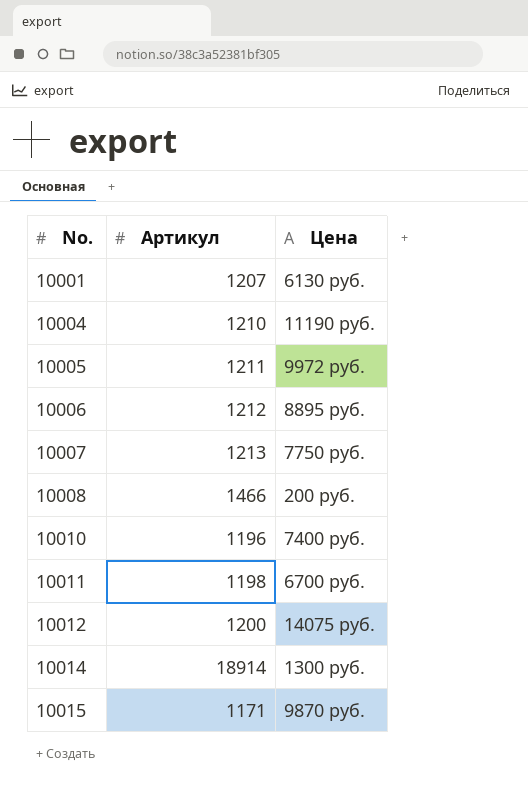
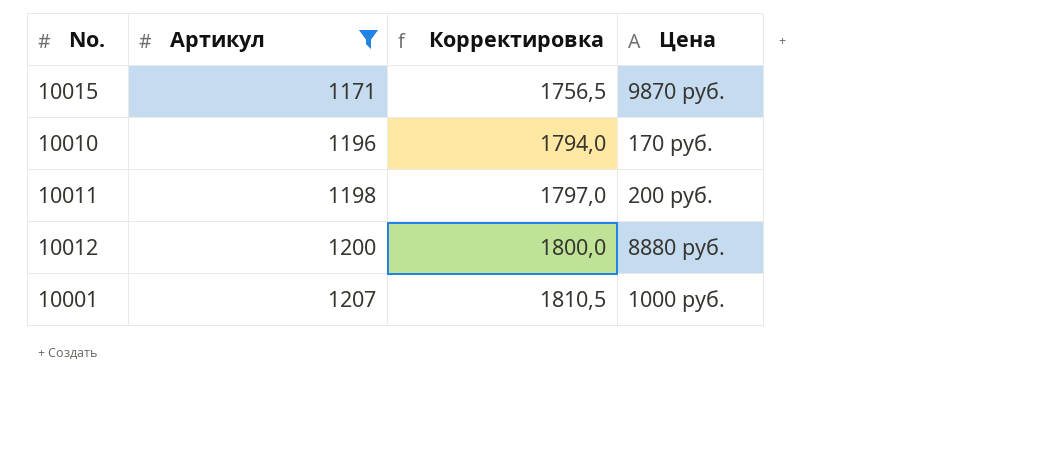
filter: none -> Артикул <= 1207
row order: No. ascending -> Артикул ascending
column Корректировка | formula: none -> [Артикул] * 1,5
10010 | Цена: 7400 руб. -> 170 руб.
10011 | Цена: 6700 руб. -> 200 руб.
10012 | Цена: 14075 руб. -> 8880 руб.
10001 | Цена: 6130 руб. -> 1000 руб.

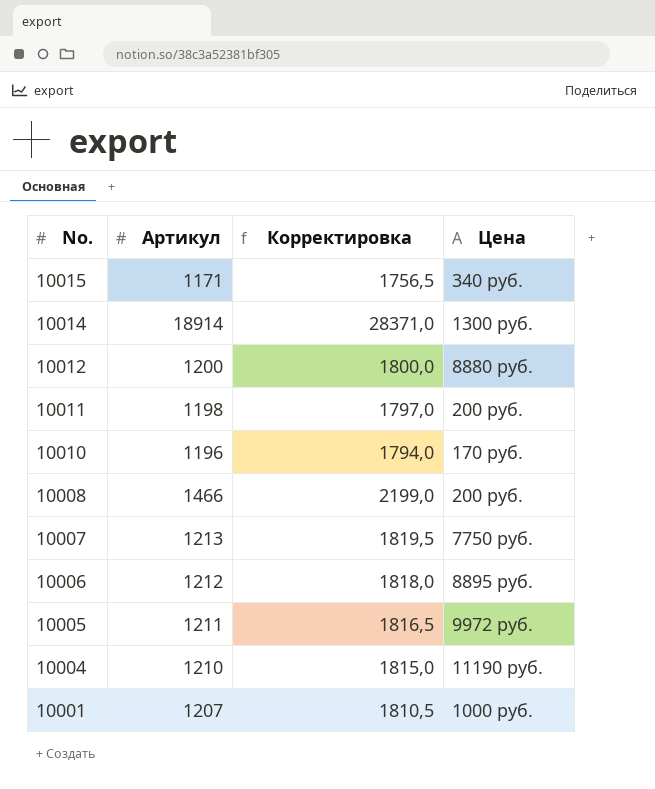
filter: Артикул <= 1207 -> none
row order: Артикул ascending -> No. descending
10015 | Цена: 9870 руб. -> 340 руб.

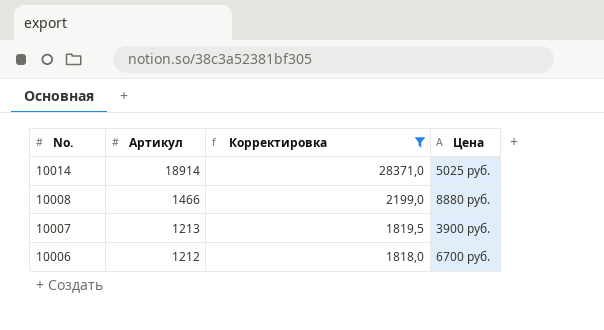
filter: none -> Корректировка >= 1818,0
10014 | Цена: 1300 руб. -> 5025 руб.
10008 | Цена: 200 руб. -> 8880 руб.
10007 | Цена: 7750 руб. -> 3900 руб.
10006 | Цена: 8895 руб. -> 6700 руб.

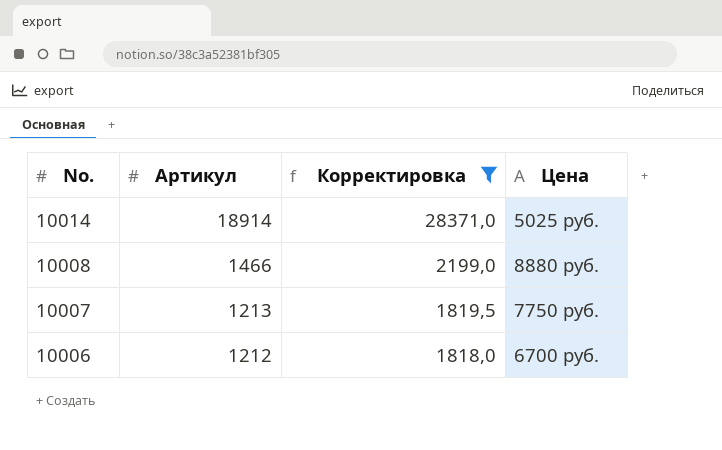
10007 | Цена: 3900 руб. -> 7750 руб.

